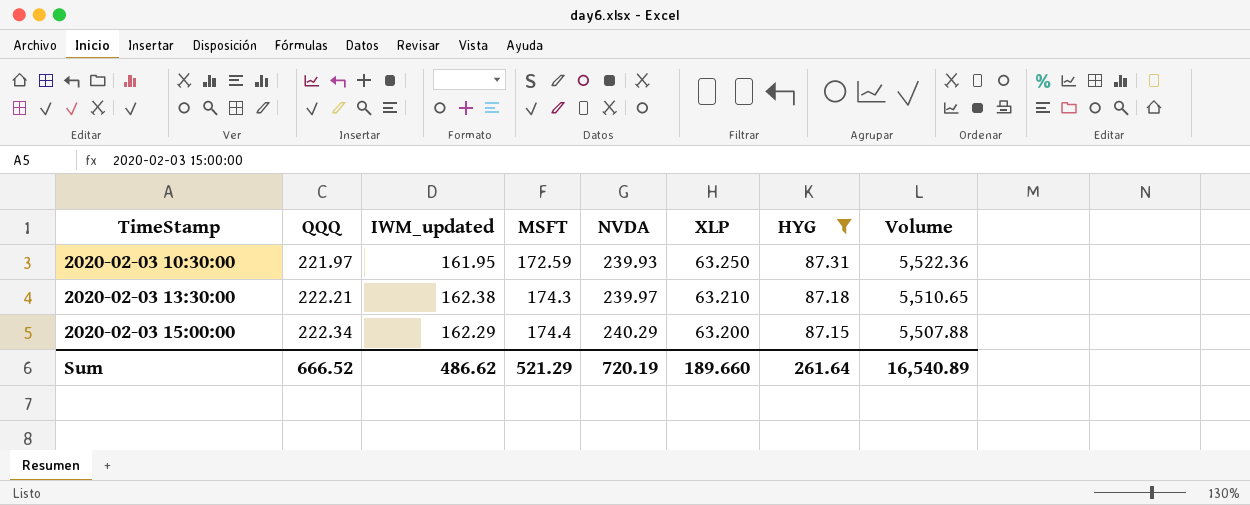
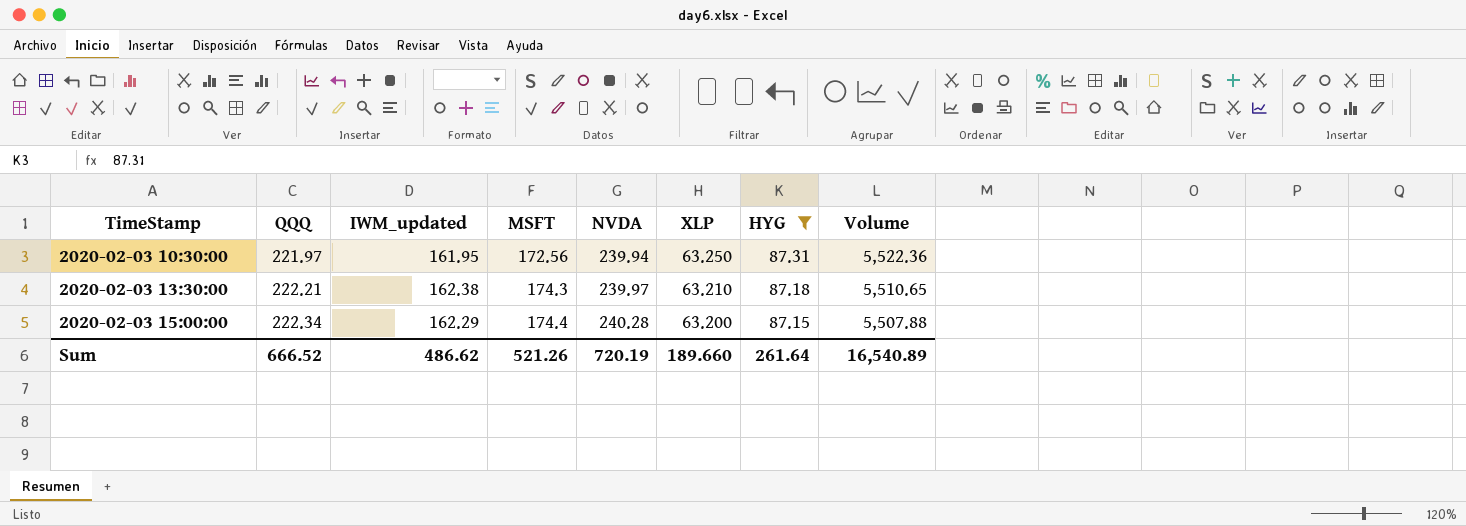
2020-02-03 10:30:00 | MSFT: 172.59 -> 172.56
2020-02-03 10:30:00 | NVDA: 239.93 -> 239.94
2020-02-03 15:00:00 | NVDA: 240.29 -> 240.28
Sum | MSFT: 521.29 -> 521.26

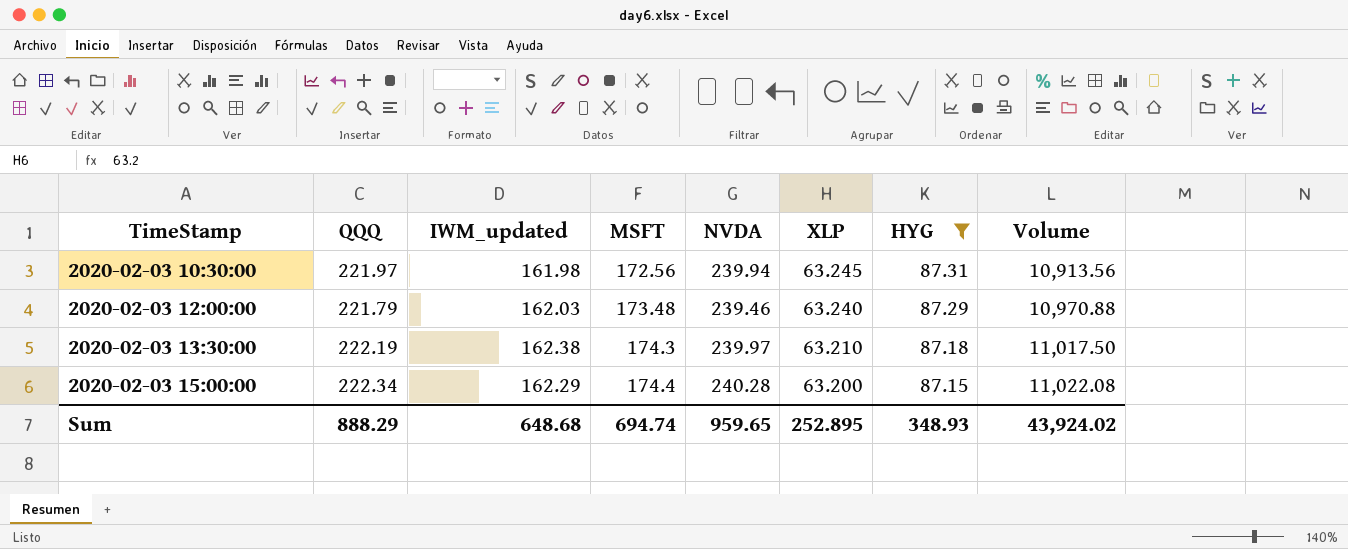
column Volume | formula: [XLP] * [HYG] -> [MSFT] * [XLP]
2020-02-03 10:30:00 | IWM_updated: 161.95 -> 161.98
2020-02-03 10:30:00 | XLP: 63.250 -> 63.245
row 2020-02-03 12:00:00: none -> 221.79 | 162.03 | 173.48 | 239.46 | 63.240 | 87.29 | 10,970.88
2020-02-03 13:30:00 | QQQ: 222.21 -> 222.19
Sum | QQQ: 666.52 -> 888.29
Sum | IWM_updated: 486.62 -> 648.68
Sum | MSFT: 521.26 -> 694.74
Sum | NVDA: 720.19 -> 959.65
Sum | XLP: 189.660 -> 252.895
Sum | HYG: 261.64 -> 348.93
Sum | Volume: 16,540.89 -> 43,924.02

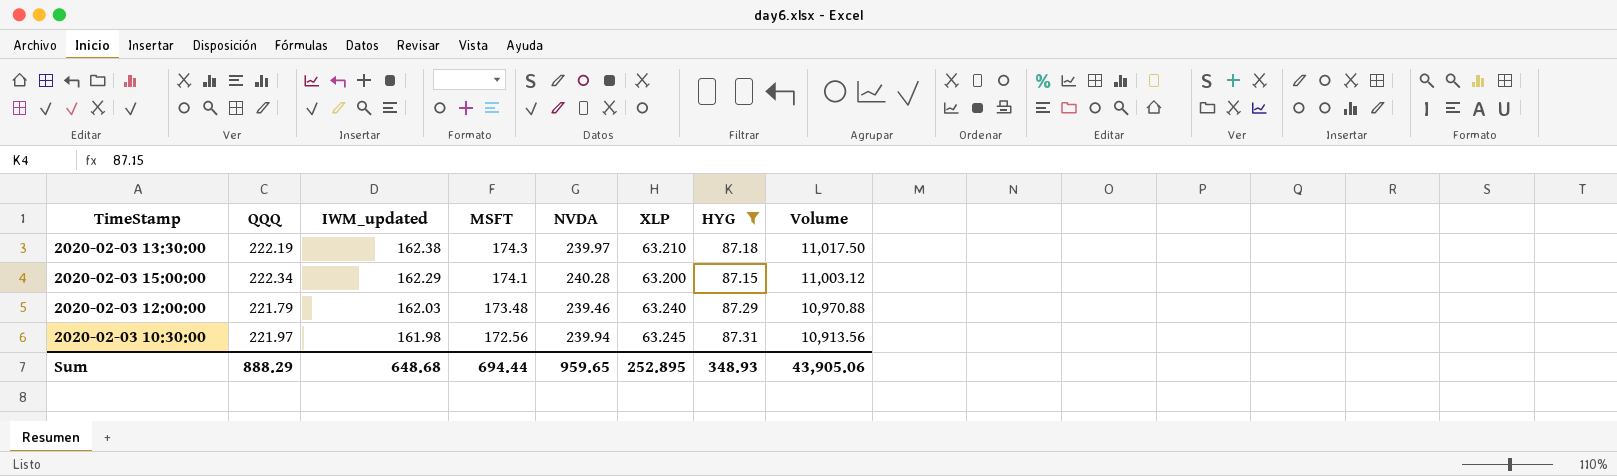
row order: TimeStamp ascending -> IWM_updated descending
2020-02-03 15:00:00 | MSFT: 174.4 -> 174.1
2020-02-03 15:00:00 | Volume: 11,022.08 -> 11,003.12
Sum | MSFT: 694.74 -> 694.44
Sum | Volume: 43,924.02 -> 43,905.06

